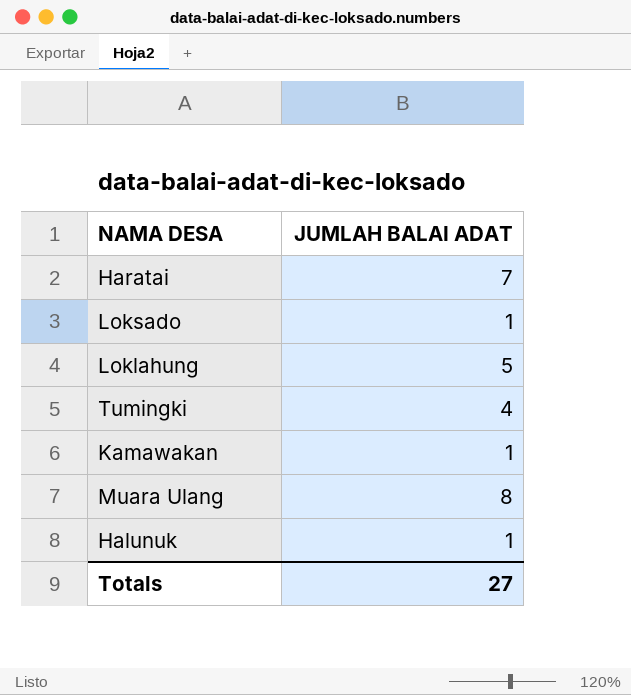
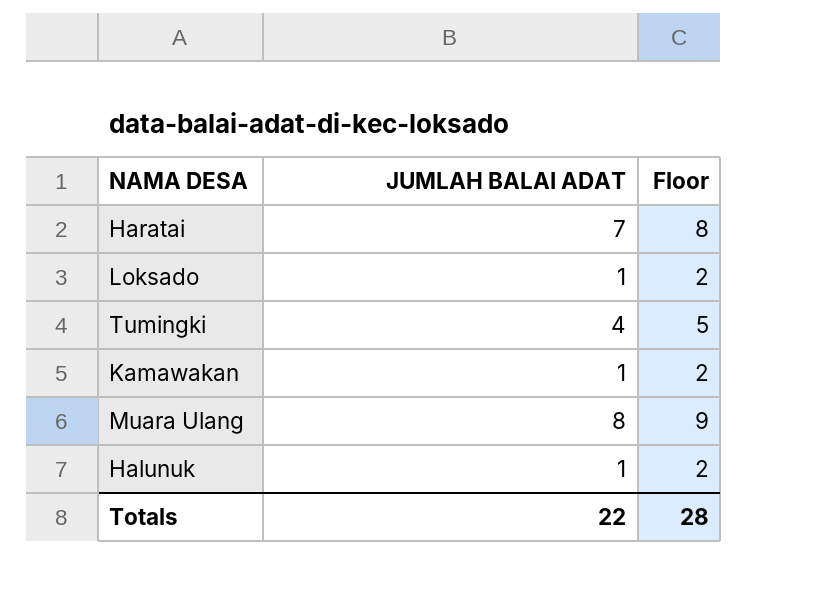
column Floor | formula: none -> [JUMLAH BALAI ADAT] + 1
row Loklahung: 5 -> none
Totals | JUMLAH BALAI ADAT: 27 -> 22

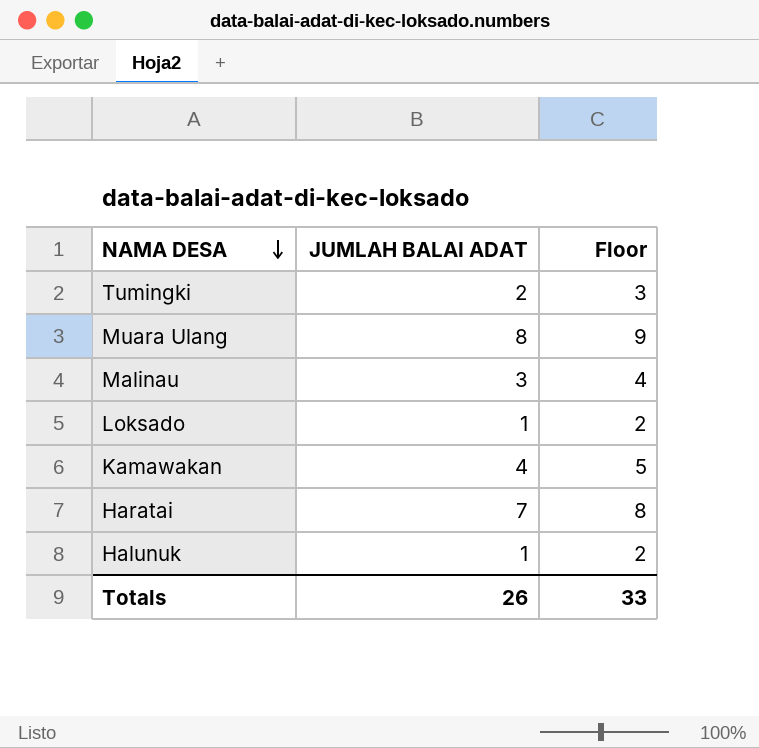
row order: none -> NAMA DESA descending
Tumingki | JUMLAH BALAI ADAT: 4 -> 2
Tumingki | Floor: 5 -> 3
row Malinau: none -> 3 | 4
Kamawakan | JUMLAH BALAI ADAT: 1 -> 4
Kamawakan | Floor: 2 -> 5
Totals | JUMLAH BALAI ADAT: 22 -> 26
Totals | Floor: 28 -> 33

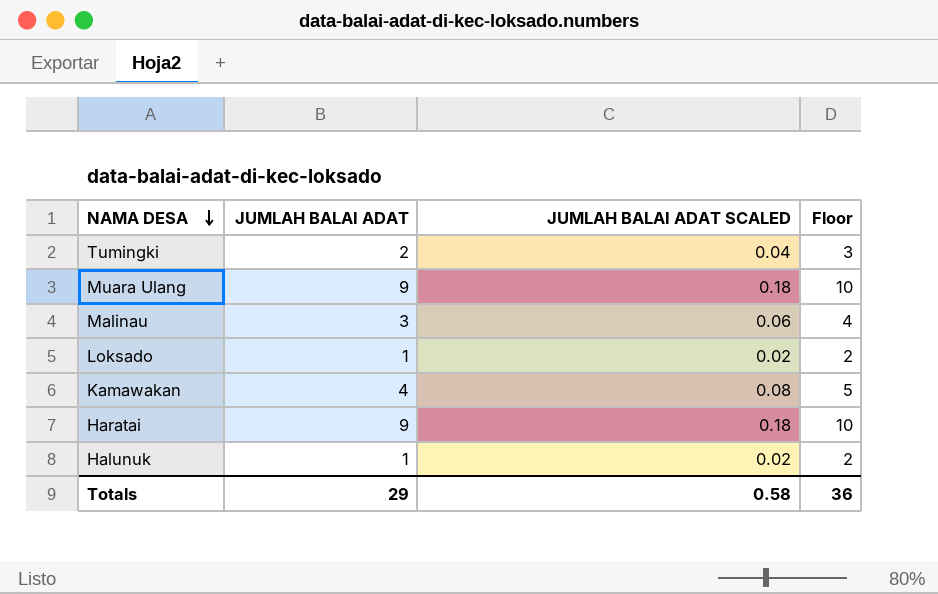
column JUMLAH BALAI ADAT SCALED | formula: none -> [JUMLAH BALAI ADAT] * 0.02
Muara Ulang | JUMLAH BALAI ADAT: 8 -> 9
Muara Ulang | Floor: 9 -> 10
Haratai | JUMLAH BALAI ADAT: 7 -> 9
Haratai | Floor: 8 -> 10
Totals | JUMLAH BALAI ADAT: 26 -> 29
Totals | Floor: 33 -> 36

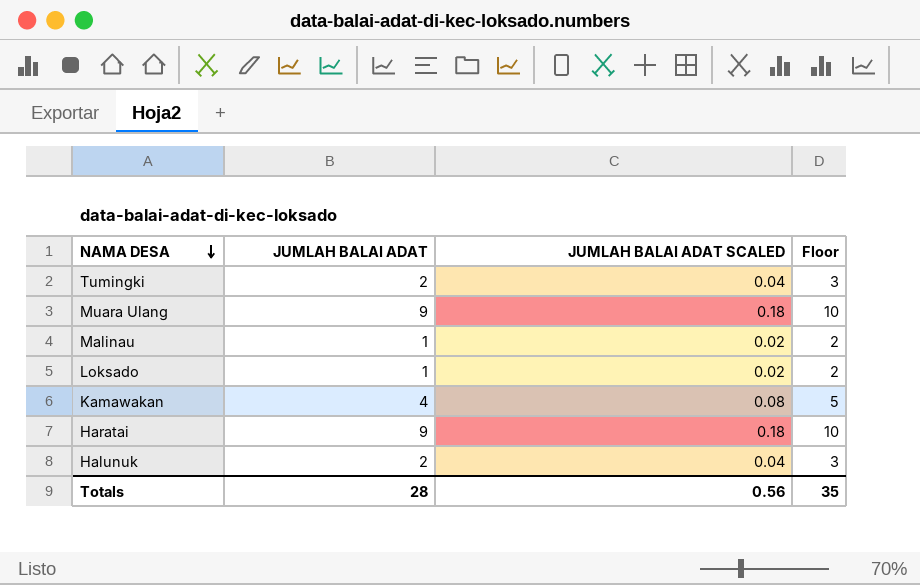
Malinau | JUMLAH BALAI ADAT: 3 -> 1
Malinau | JUMLAH BALAI ADAT SCALED: 0.06 -> 0.02
Malinau | Floor: 4 -> 2
Halunuk | JUMLAH BALAI ADAT: 1 -> 2
Halunuk | JUMLAH BALAI ADAT SCALED: 0.02 -> 0.04
Halunuk | Floor: 2 -> 3
Totals | JUMLAH BALAI ADAT: 29 -> 28
Totals | JUMLAH BALAI ADAT SCALED: 0.58 -> 0.56
Totals | Floor: 36 -> 35

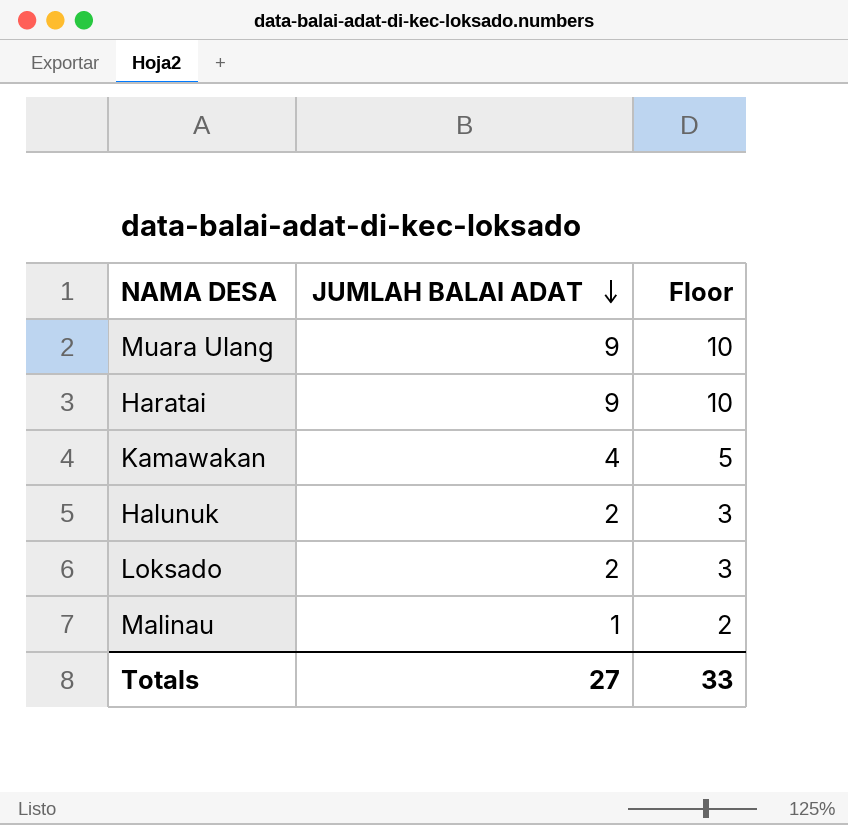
row order: NAMA DESA descending -> JUMLAH BALAI ADAT descending
column JUMLAH BALAI ADAT SCALED | formula: [JUMLAH BALAI ADAT] * 0.02 -> none
row Tumingki: 2 | 0.04 | 3 -> none
Loksado | JUMLAH BALAI ADAT: 1 -> 2
Loksado | Floor: 2 -> 3
Totals | JUMLAH BALAI ADAT: 28 -> 27
Totals | Floor: 35 -> 33

